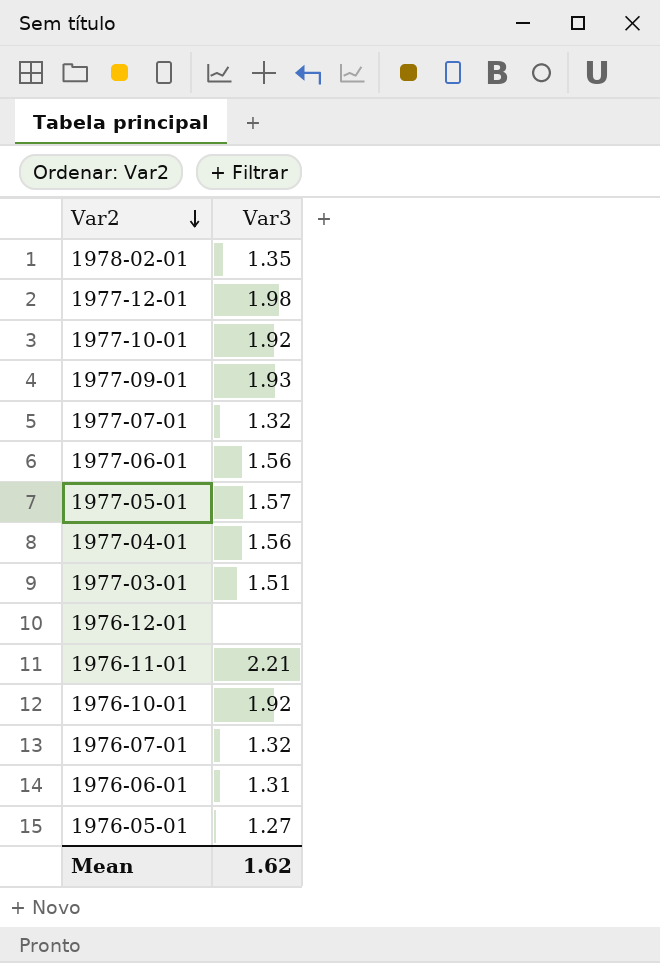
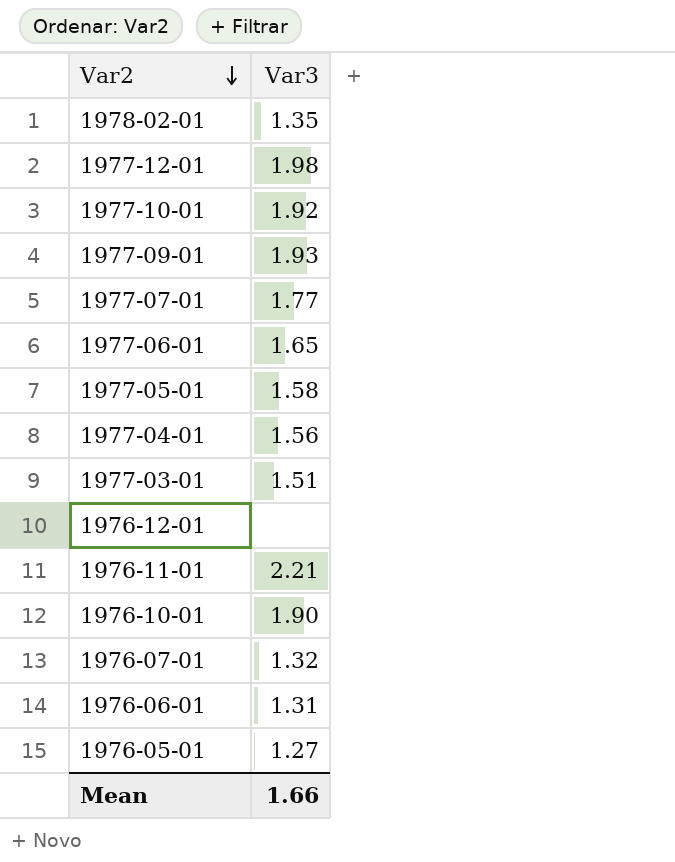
1977-07-01 | Var3: 1.32 -> 1.77
1977-06-01 | Var3: 1.56 -> 1.65
1977-05-01 | Var3: 1.57 -> 1.58
1976-10-01 | Var3: 1.92 -> 1.90
Mean | Var3: 1.62 -> 1.66

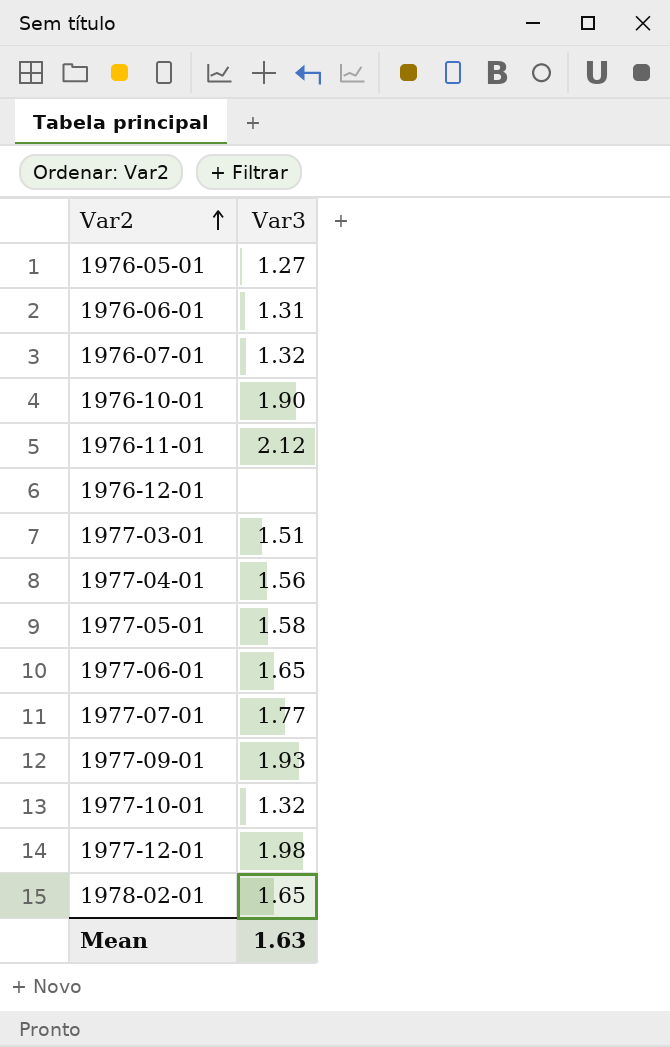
row order: Var2 descending -> Var2 ascending
1976-11-01 | Var3: 2.21 -> 2.12
1977-10-01 | Var3: 1.92 -> 1.32
1978-02-01 | Var3: 1.35 -> 1.65
Mean | Var3: 1.66 -> 1.63

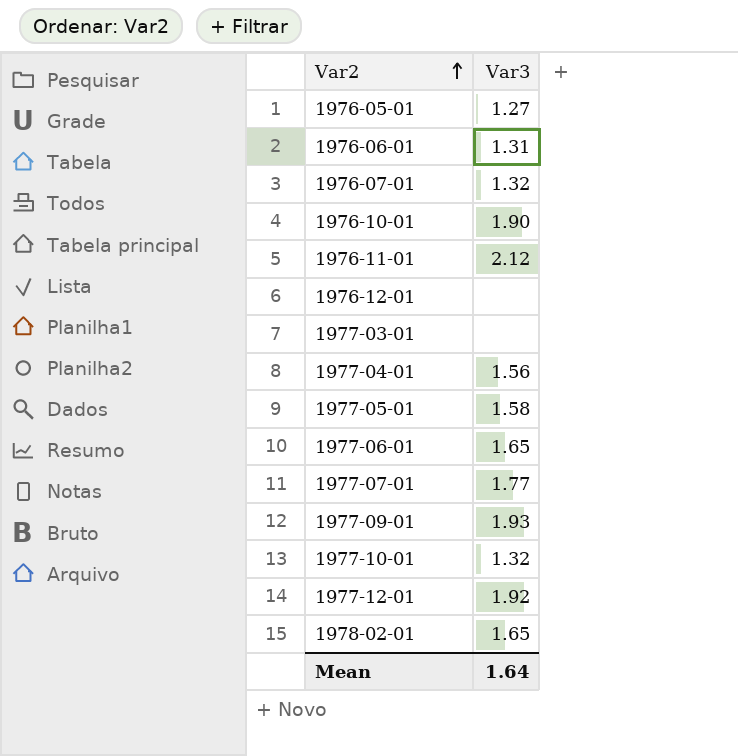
1977-03-01 | Var3: 1.51 -> none
1977-12-01 | Var3: 1.98 -> 1.92
Mean | Var3: 1.63 -> 1.64

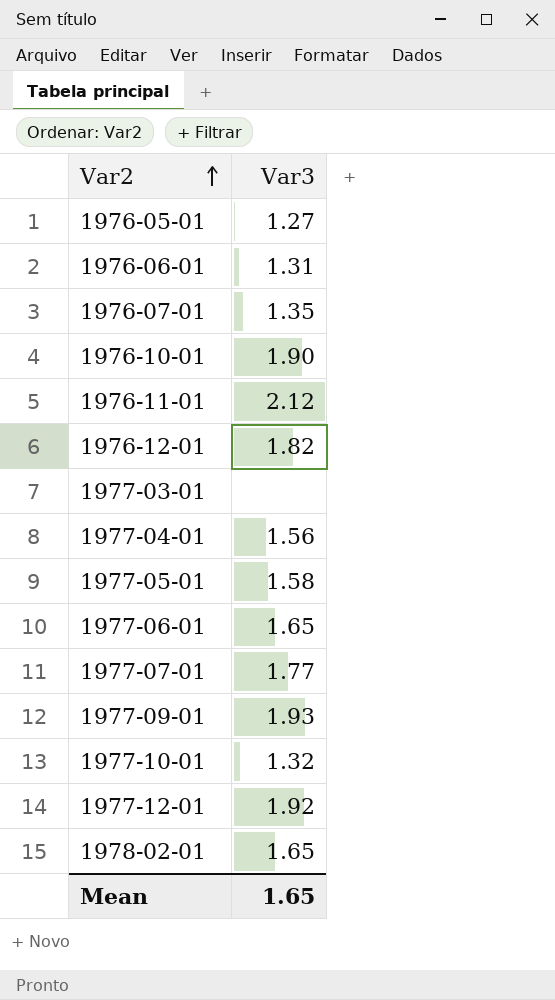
1976-07-01 | Var3: 1.32 -> 1.35
1976-12-01 | Var3: none -> 1.82
Mean | Var3: 1.64 -> 1.65

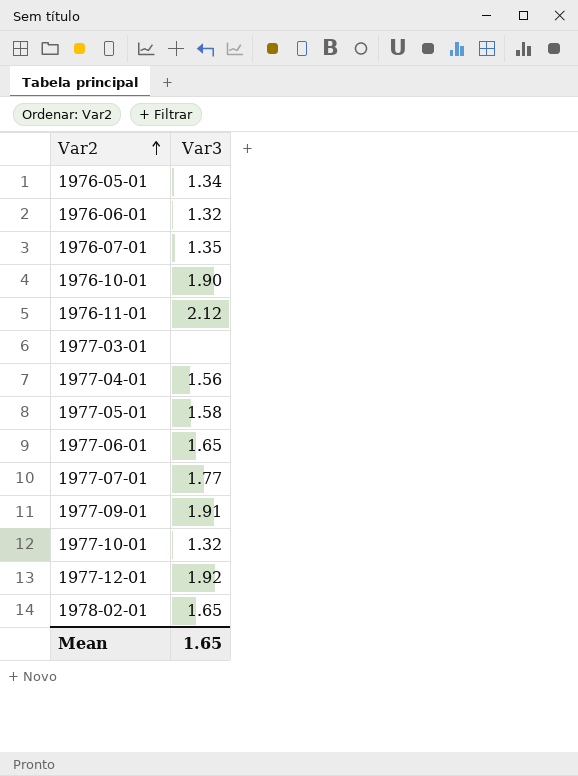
row 1976-12-01: 1.82 -> none
1976-05-01 | Var3: 1.27 -> 1.34
1976-06-01 | Var3: 1.31 -> 1.32
1977-09-01 | Var3: 1.93 -> 1.91

